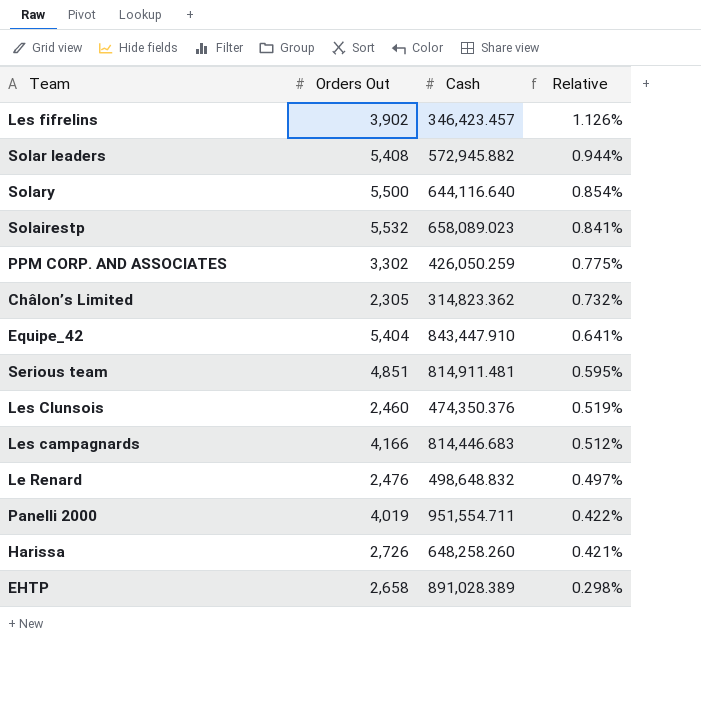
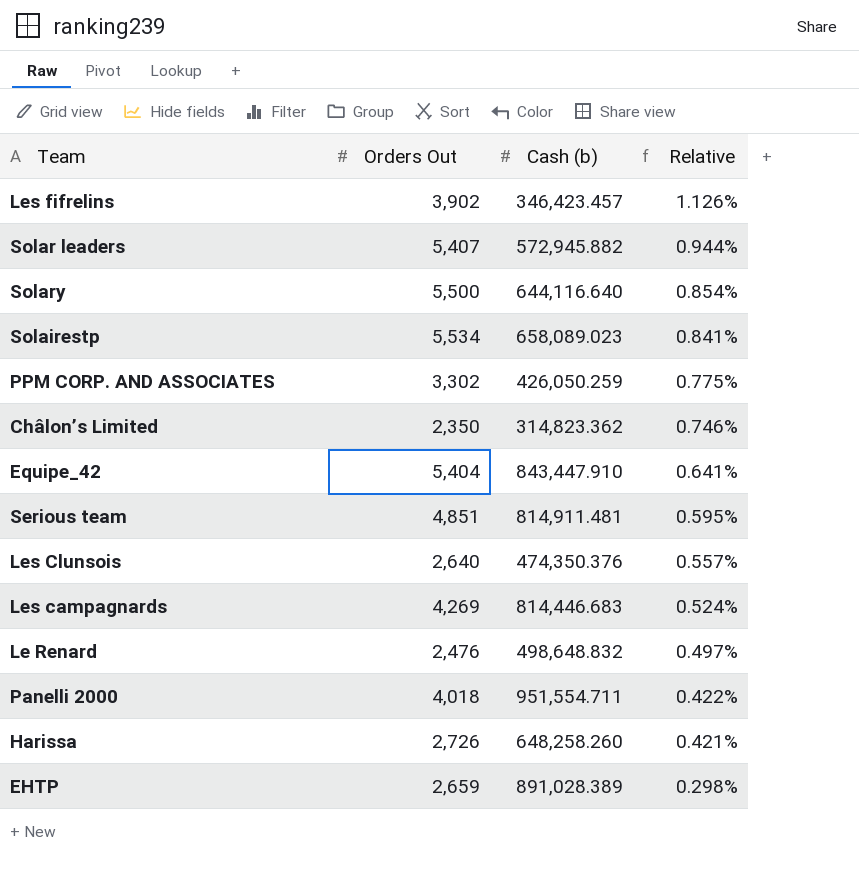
column name: Cash -> Cash (b)
Solar leaders | Orders Out: 5,408 -> 5,407
Solairestp | Orders Out: 5,532 -> 5,534
Châlon’s Limited | Orders Out: 2,305 -> 2,350
Châlon’s Limited | Relative: 0.732% -> 0.746%
Les Clunsois | Orders Out: 2,460 -> 2,640
Les Clunsois | Relative: 0.519% -> 0.557%
Les campagnards | Orders Out: 4,166 -> 4,269
Les campagnards | Relative: 0.512% -> 0.524%
Panelli 2000 | Orders Out: 4,019 -> 4,018
EHTP | Orders Out: 2,658 -> 2,659

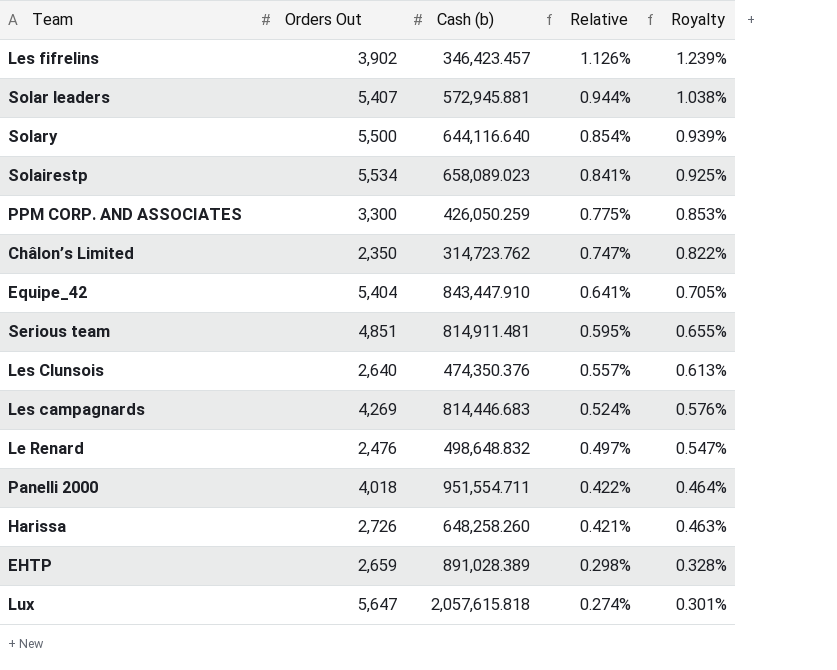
column Royalty | formula: none -> [Relative] * 1.1
Solar leaders | Cash (b): 572,945.882 -> 572,945.881
PPM CORP. AND ASSOCIATES | Orders Out: 3,302 -> 3,300
Châlon’s Limited | Cash (b): 314,823.362 -> 314,723.762
Châlon’s Limited | Relative: 0.746% -> 0.747%
row Lux: none -> 5,647 | 2,057,615.818 | 0.274% | 0.301%

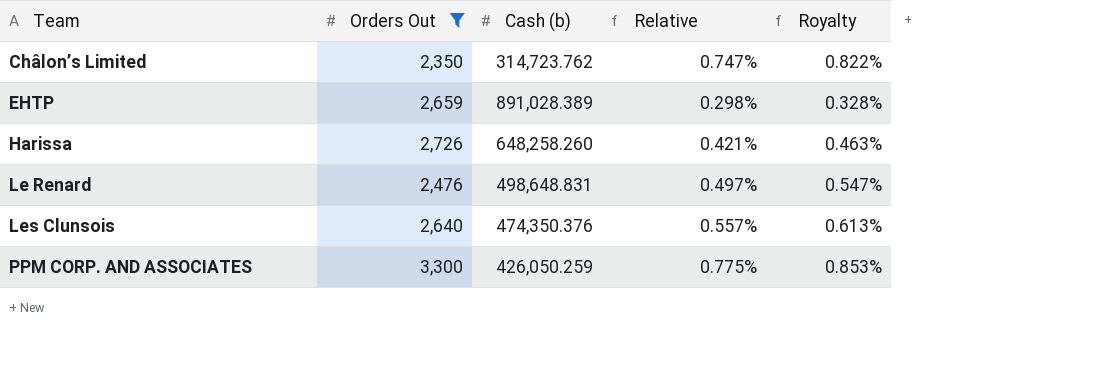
filter: none -> Orders Out <= 3,300
row order: Relative descending -> Team ascending
Le Renard | Cash (b): 498,648.832 -> 498,648.831

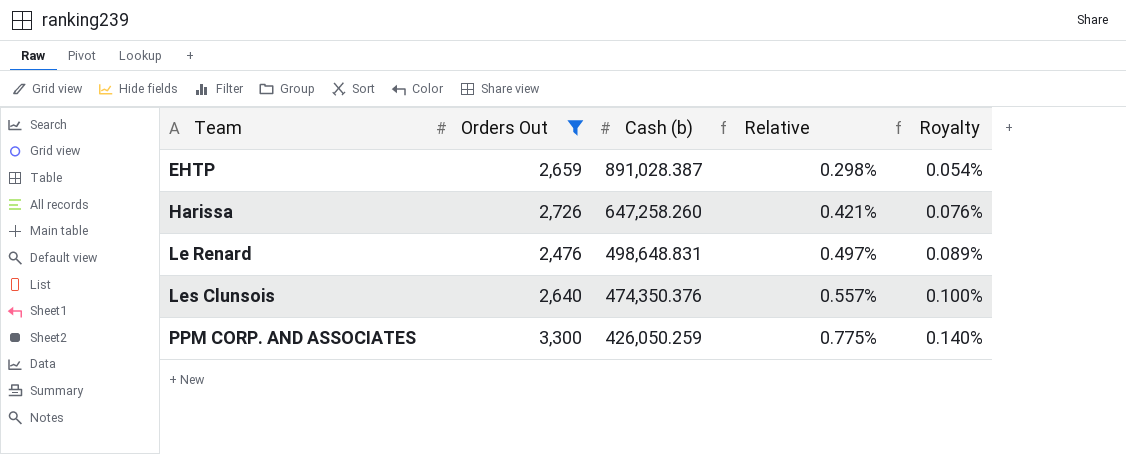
column Royalty | formula: [Relative] * 1.1 -> [Relative] * 0.18
row Châlon’s Limited: 2,350 | 314,723.762 | 0.747% | 0.822% -> none
EHTP | Cash (b): 891,028.389 -> 891,028.387
Harissa | Cash (b): 648,258.260 -> 647,258.260

